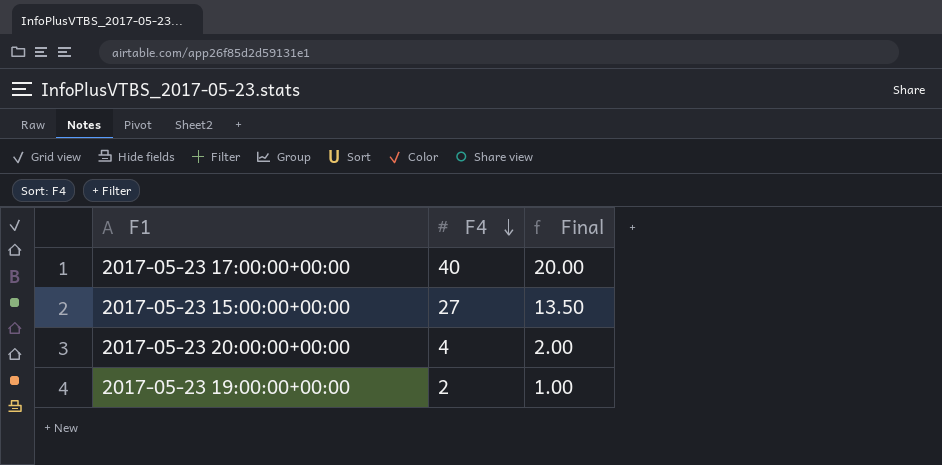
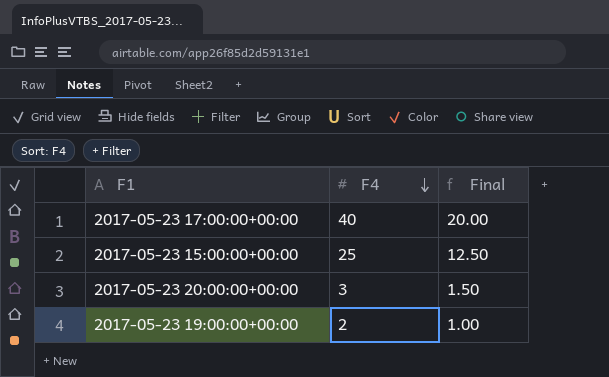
2017-05-23 15:00:00+00:00 | F4: 27 -> 25
2017-05-23 15:00:00+00:00 | Final: 13.50 -> 12.50
2017-05-23 20:00:00+00:00 | F4: 4 -> 3
2017-05-23 20:00:00+00:00 | Final: 2.00 -> 1.50

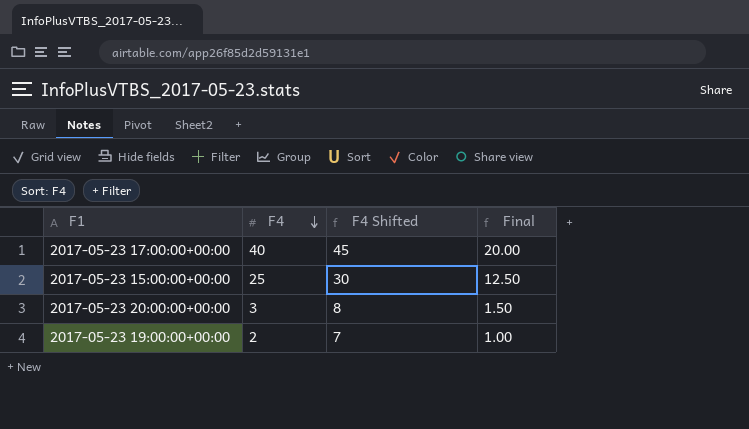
column F4 Shifted | formula: none -> [F4] + 5

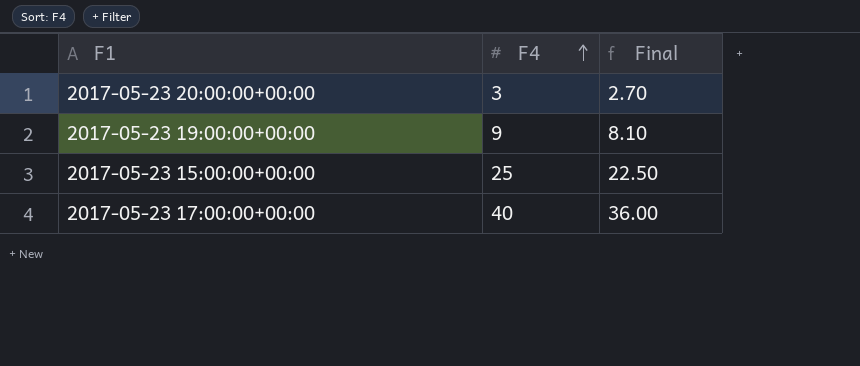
row order: F4 descending -> F4 ascending
column F4 Shifted | formula: [F4] + 5 -> none
column Final | formula: [F4] * 0.5 -> [F4] * 0.9
2017-05-23 19:00:00+00:00 | F4: 2 -> 9

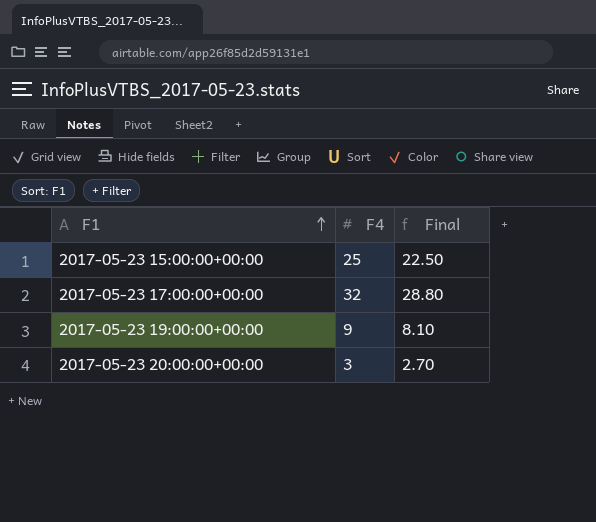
row order: F4 ascending -> F1 ascending
2017-05-23 17:00:00+00:00 | F4: 40 -> 32
2017-05-23 17:00:00+00:00 | Final: 36.00 -> 28.80

